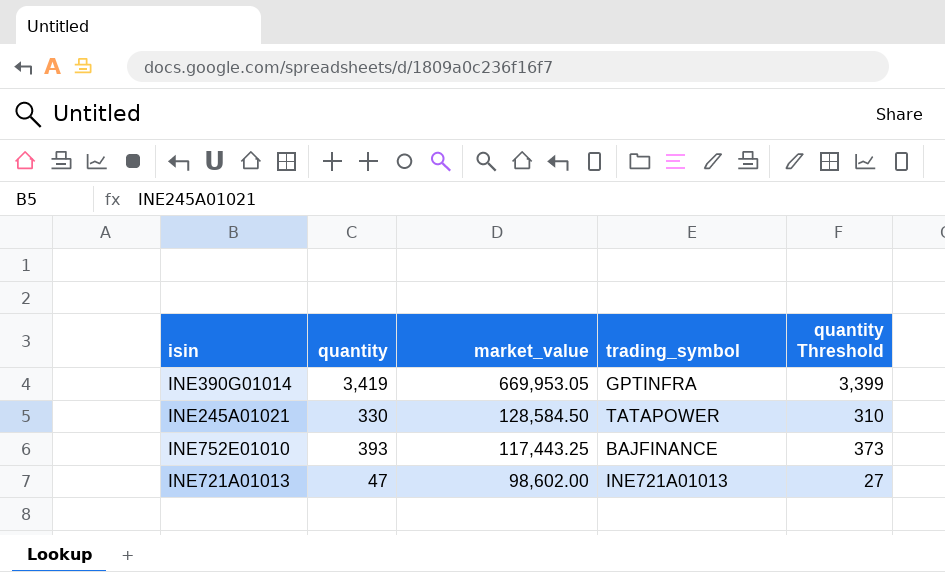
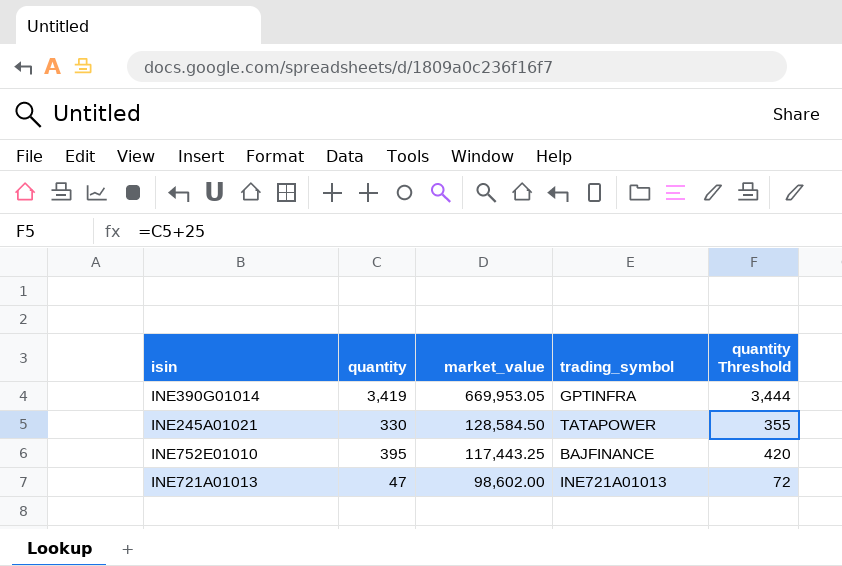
column quantity Threshold | formula: [quantity] - 20 -> [quantity] + 25
INE752E01010 | quantity: 393 -> 395

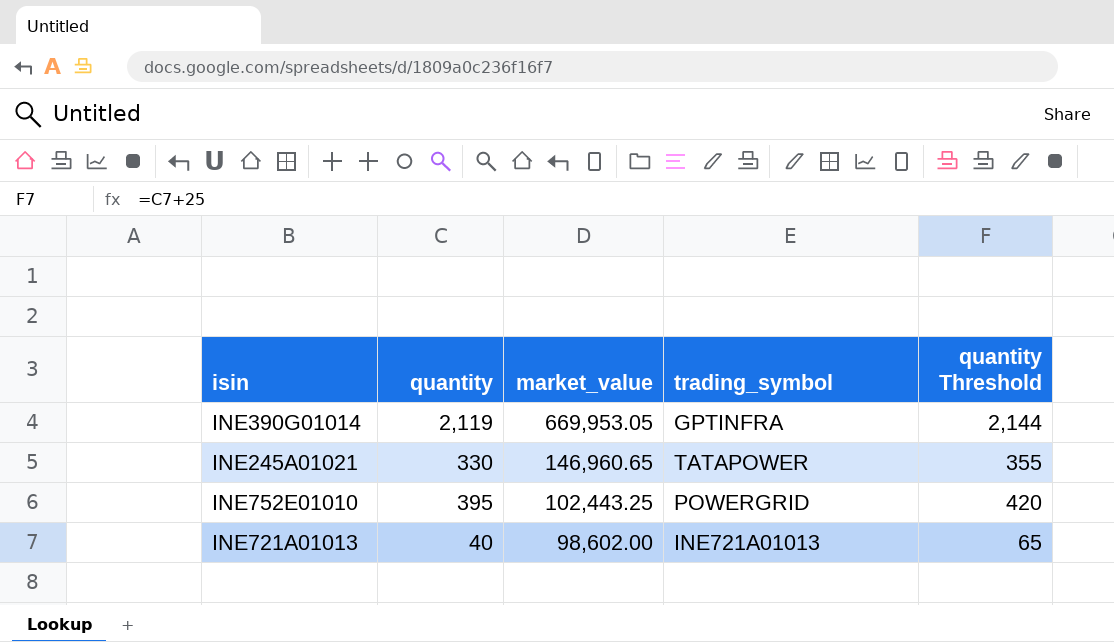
INE390G01014 | quantity: 3,419 -> 2,119
INE390G01014 | quantity Threshold: 3,444 -> 2,144
INE245A01021 | market_value: 128,584.50 -> 146,960.65
INE752E01010 | market_value: 117,443.25 -> 102,443.25
INE752E01010 | trading_symbol: BAJFINANCE -> POWERGRID
INE721A01013 | quantity: 47 -> 40
INE721A01013 | quantity Threshold: 72 -> 65

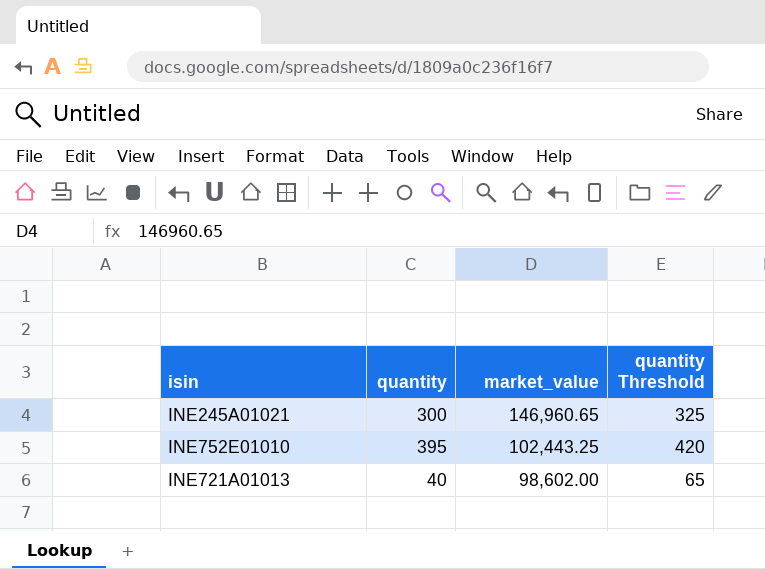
column trading_symbol | position: 4 -> none
row INE390G01014: 2,119 | 669,953.05 | GPTINFRA | 2,144 -> none
INE245A01021 | quantity: 330 -> 300
INE245A01021 | quantity Threshold: 355 -> 325

